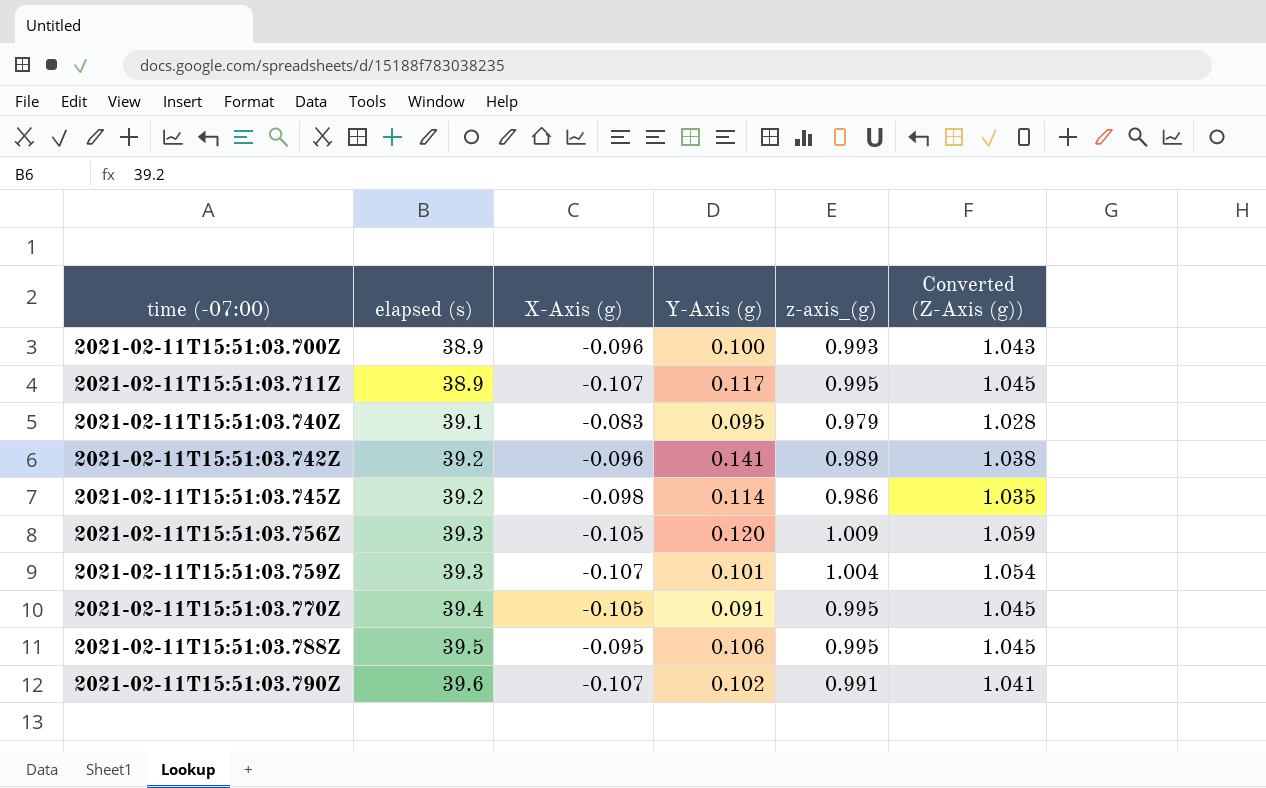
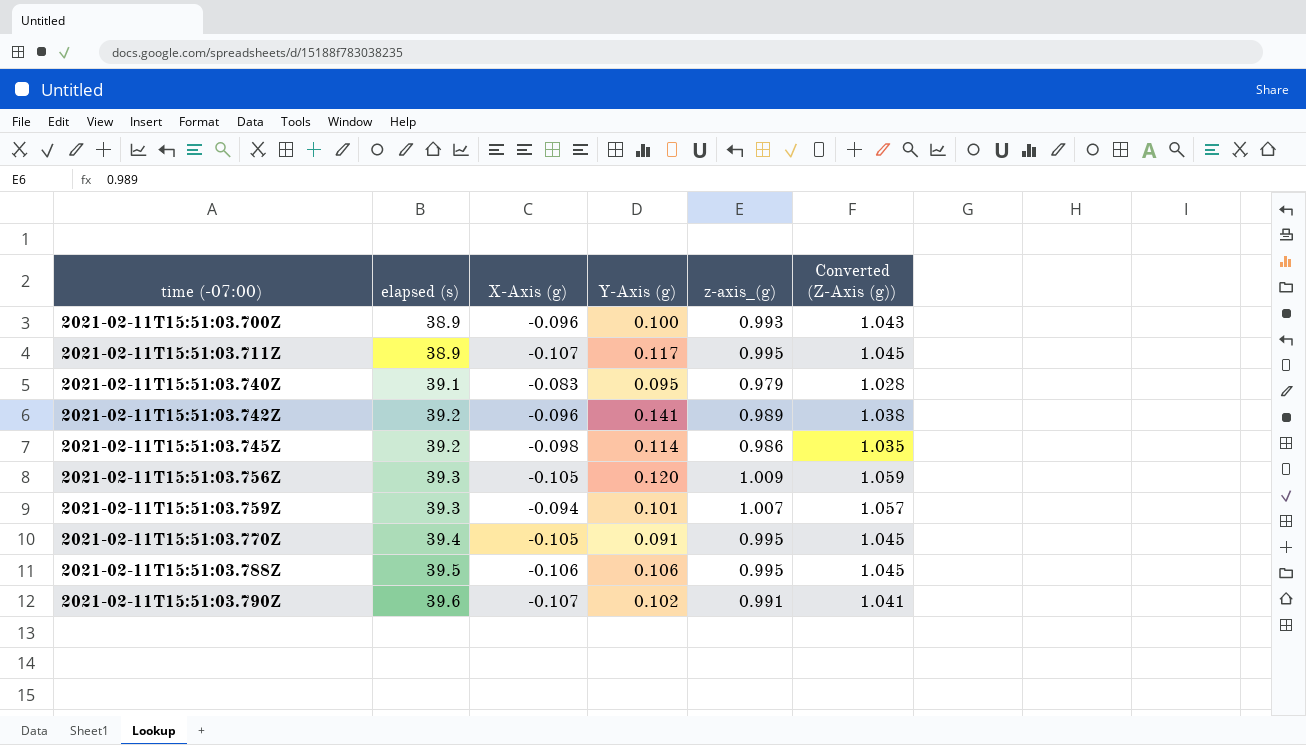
2021-02-11T15:51:03.759Z | X-Axis (g): -0.107 -> -0.094
2021-02-11T15:51:03.759Z | z-axis_(g): 1.004 -> 1.007
2021-02-11T15:51:03.759Z | Converted (Z-Axis (g)): 1.054 -> 1.057
2021-02-11T15:51:03.788Z | X-Axis (g): -0.095 -> -0.106

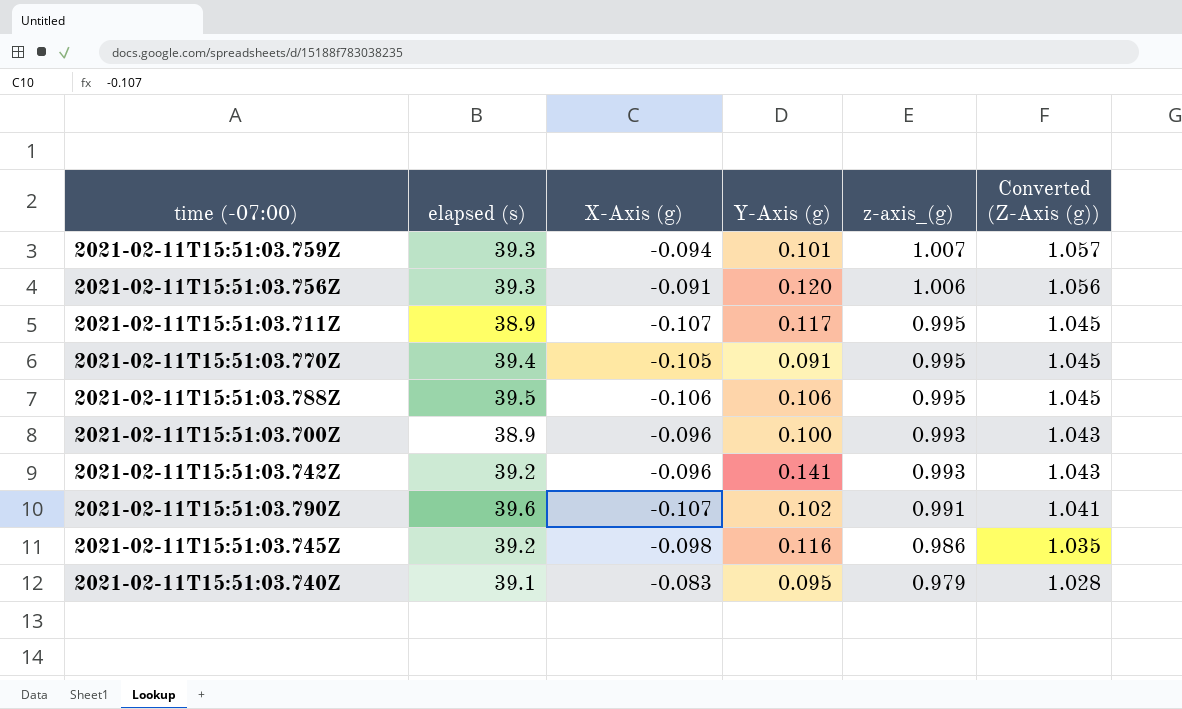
row order: time (-07:00) ascending -> z-axis_(g) descending
2021-02-11T15:51:03.756Z | X-Axis (g): -0.105 -> -0.091
2021-02-11T15:51:03.756Z | z-axis_(g): 1.009 -> 1.006
2021-02-11T15:51:03.756Z | Converted (Z-Axis (g)): 1.059 -> 1.056
2021-02-11T15:51:03.742Z | z-axis_(g): 0.989 -> 0.993
2021-02-11T15:51:03.742Z | Converted (Z-Axis (g)): 1.038 -> 1.043
2021-02-11T15:51:03.745Z | Y-Axis (g): 0.114 -> 0.116

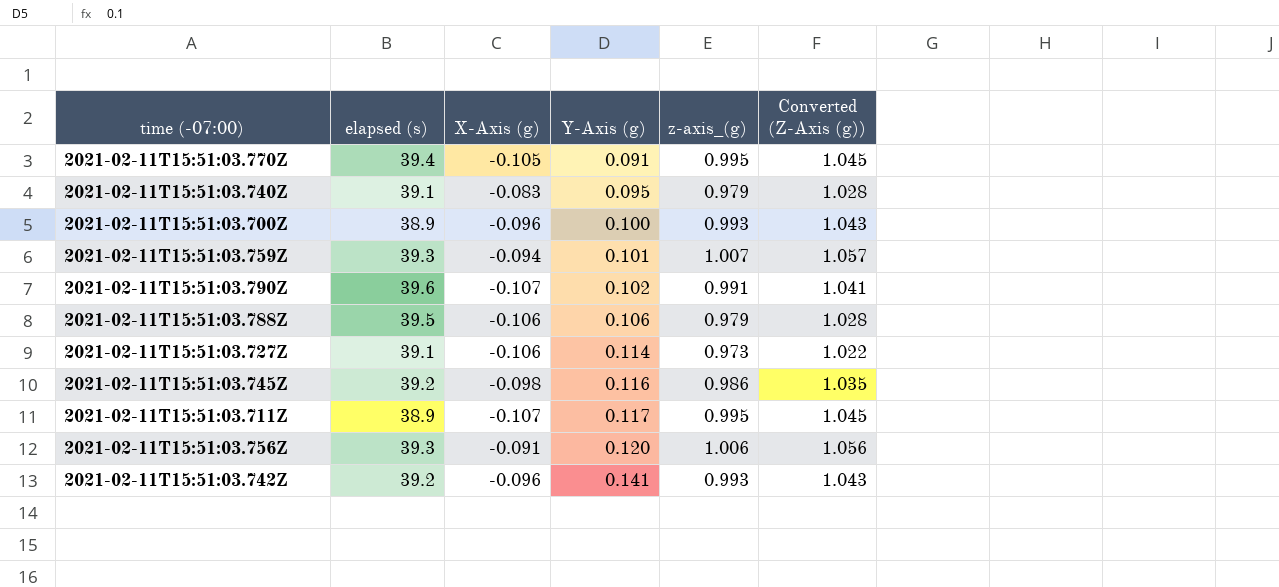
row order: z-axis_(g) descending -> Y-Axis (g) ascending
2021-02-11T15:51:03.788Z | z-axis_(g): 0.995 -> 0.979
2021-02-11T15:51:03.788Z | Converted (Z-Axis (g)): 1.045 -> 1.028
row 2021-02-11T15:51:03.727Z: none -> 39.1 | -0.106 | 0.114 | 0.973 | 1.022

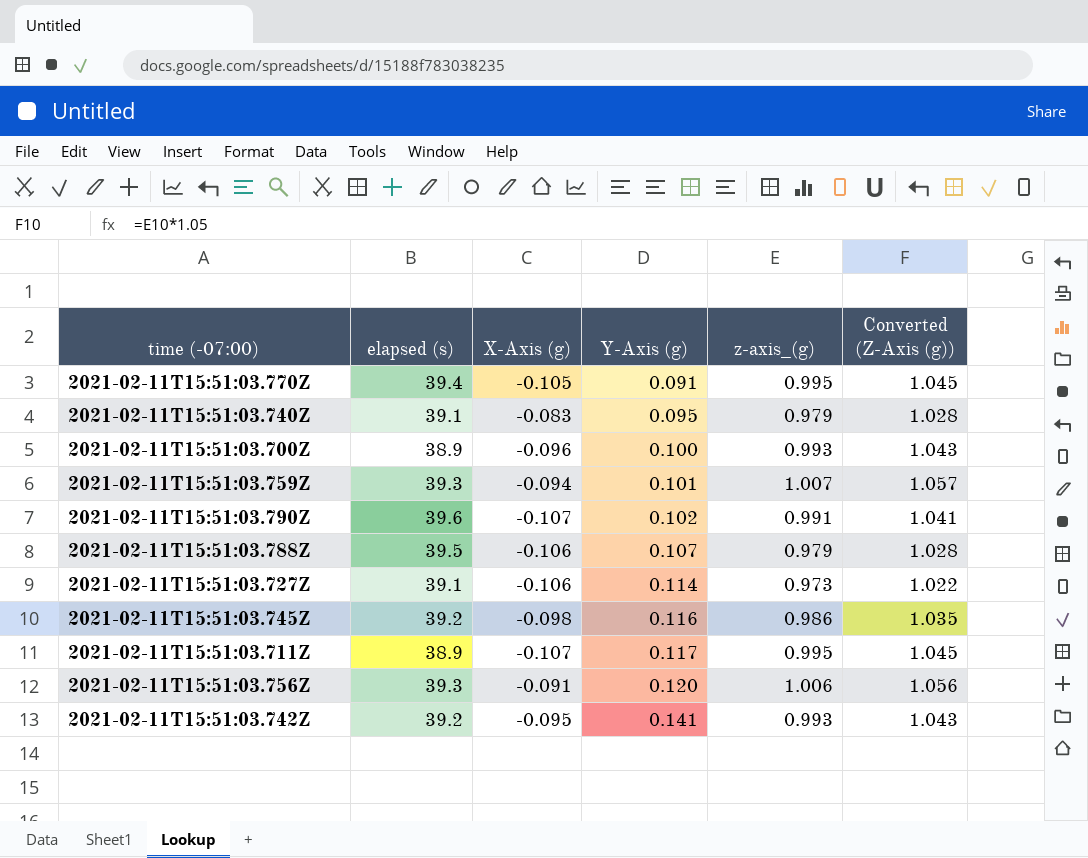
2021-02-11T15:51:03.788Z | Y-Axis (g): 0.106 -> 0.107
2021-02-11T15:51:03.742Z | X-Axis (g): -0.096 -> -0.095

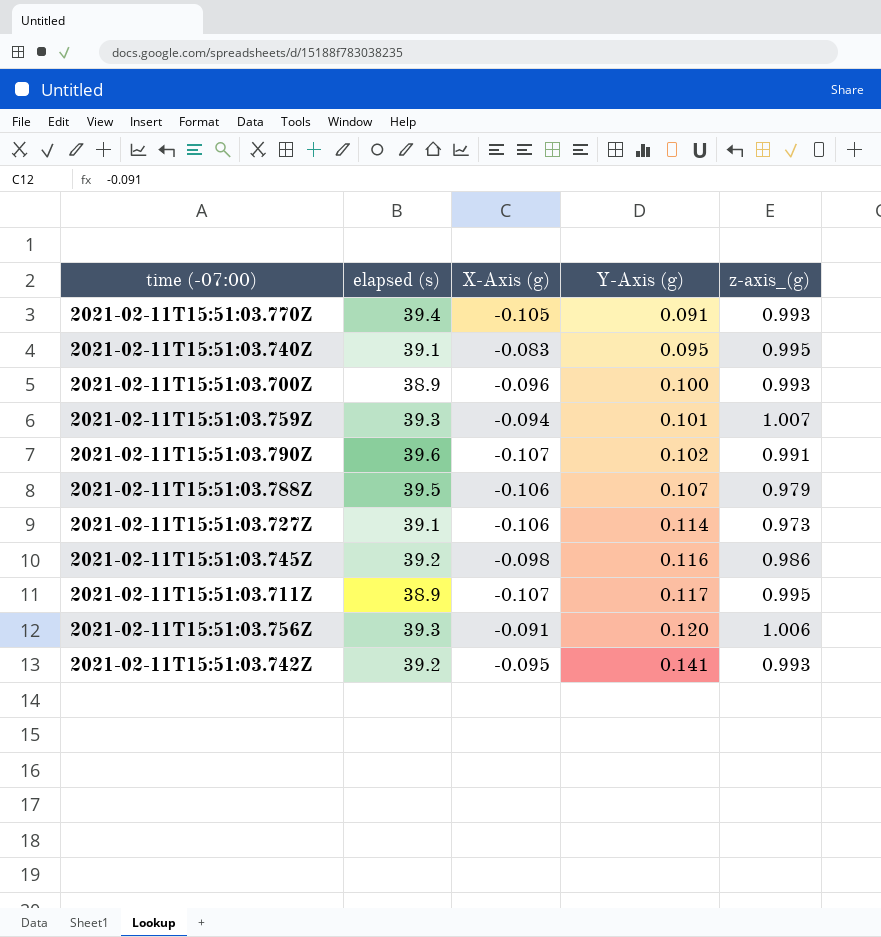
column Converted (Z-Axis (g)) | formula: [z-axis_(g)] * 1.05 -> none
2021-02-11T15:51:03.770Z | z-axis_(g): 0.995 -> 0.993
2021-02-11T15:51:03.740Z | z-axis_(g): 0.979 -> 0.995

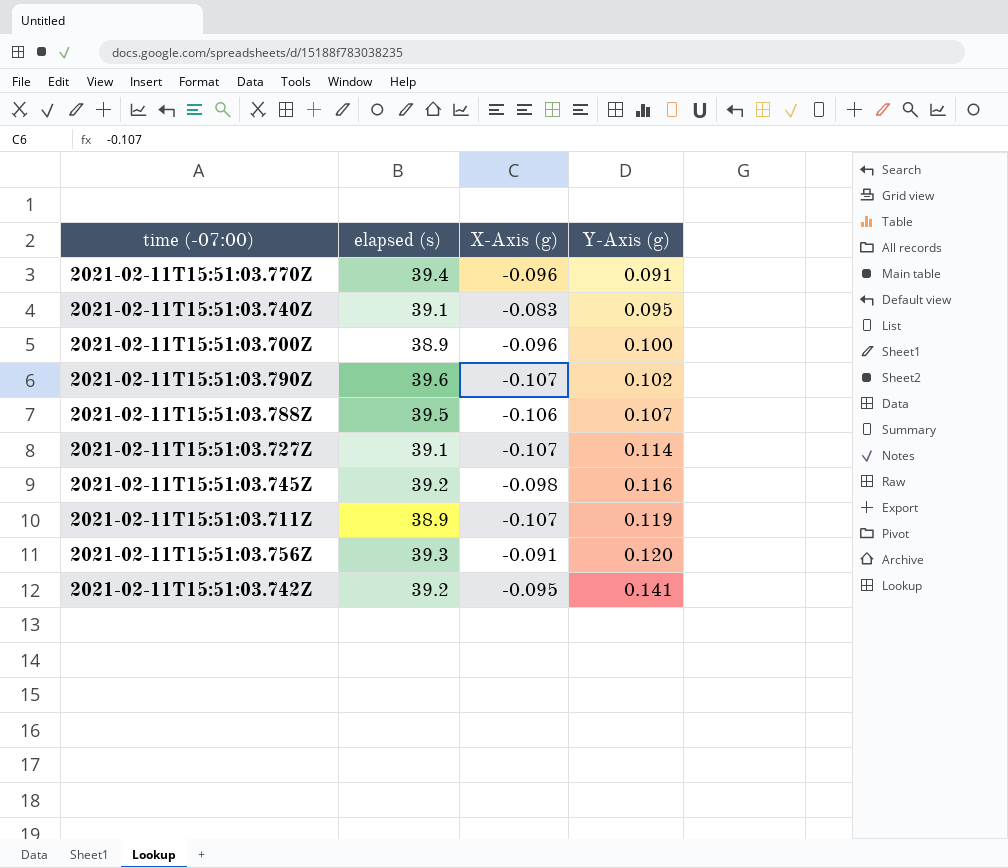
column z-axis_(g) | position: 5 -> none
row 2021-02-11T15:51:03.759Z: 39.3 | -0.094 | 0.101 | 1.007 -> none
2021-02-11T15:51:03.770Z | X-Axis (g): -0.105 -> -0.096
2021-02-11T15:51:03.727Z | X-Axis (g): -0.106 -> -0.107
2021-02-11T15:51:03.711Z | Y-Axis (g): 0.117 -> 0.119

